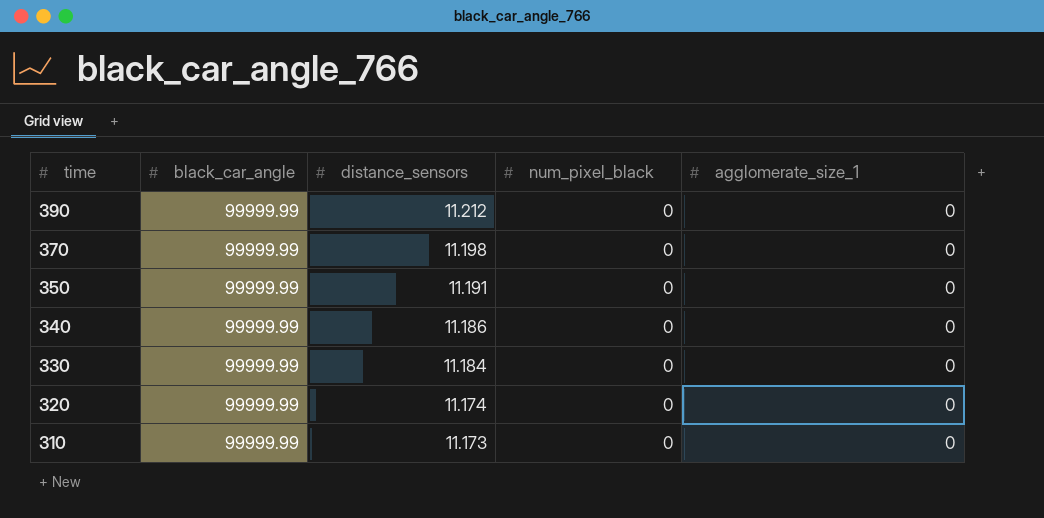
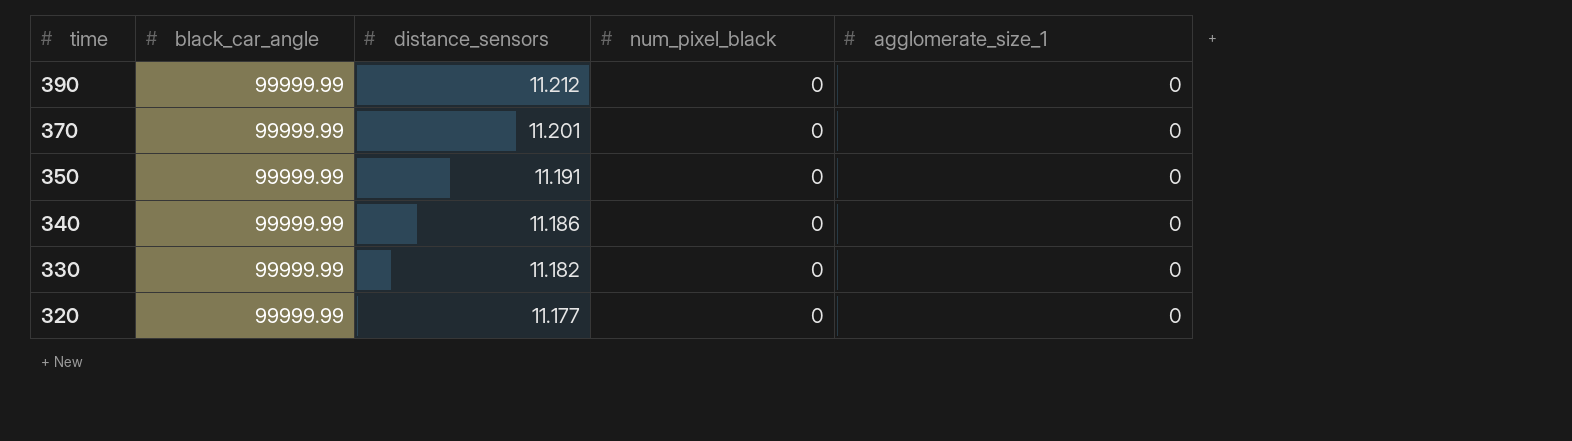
row 310: 99999.99 | 11.173 | 0 | 0 -> none
370 | distance_sensors: 11.198 -> 11.201
330 | distance_sensors: 11.184 -> 11.182
320 | distance_sensors: 11.174 -> 11.177

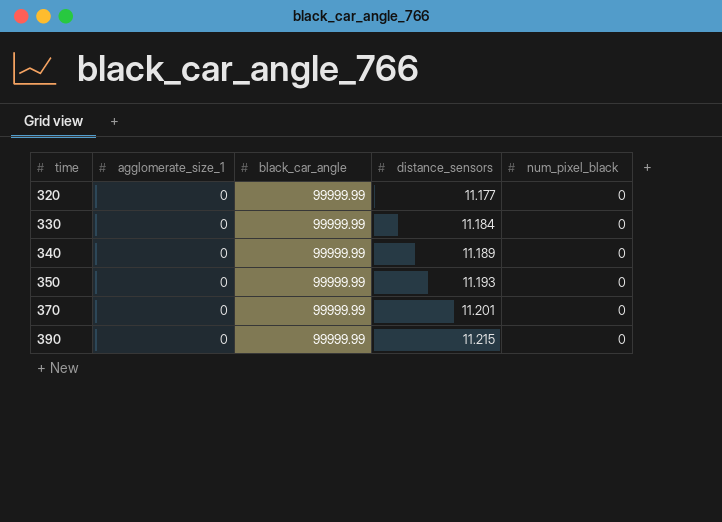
row order: time descending -> time ascending
column agglomerate_size_1 | position: 5 -> 2
330 | distance_sensors: 11.182 -> 11.184
340 | distance_sensors: 11.186 -> 11.189
350 | distance_sensors: 11.191 -> 11.193
390 | distance_sensors: 11.212 -> 11.215

